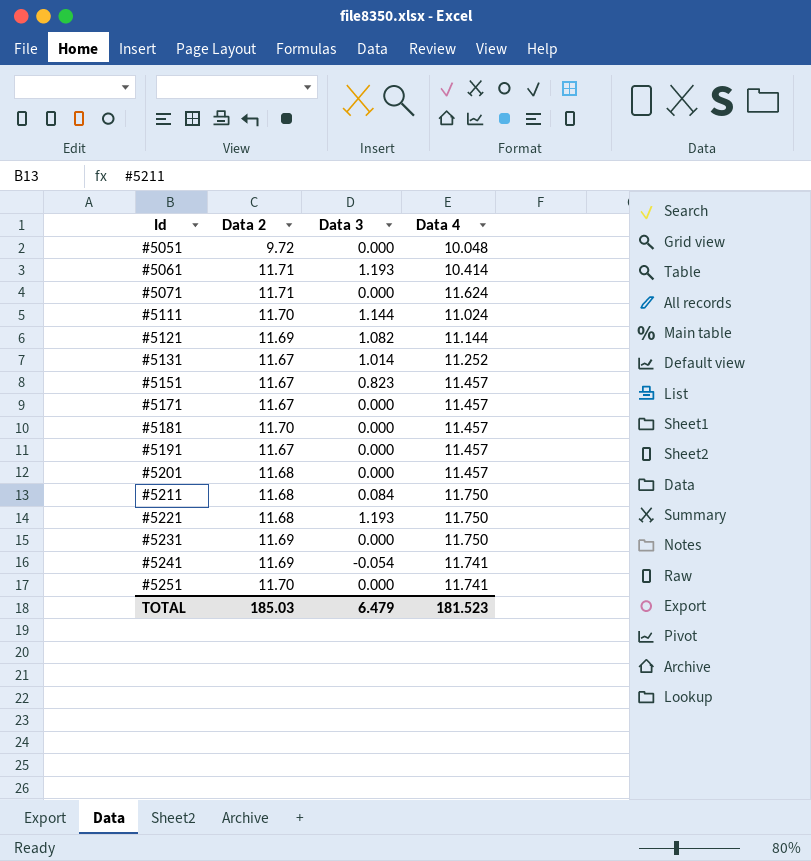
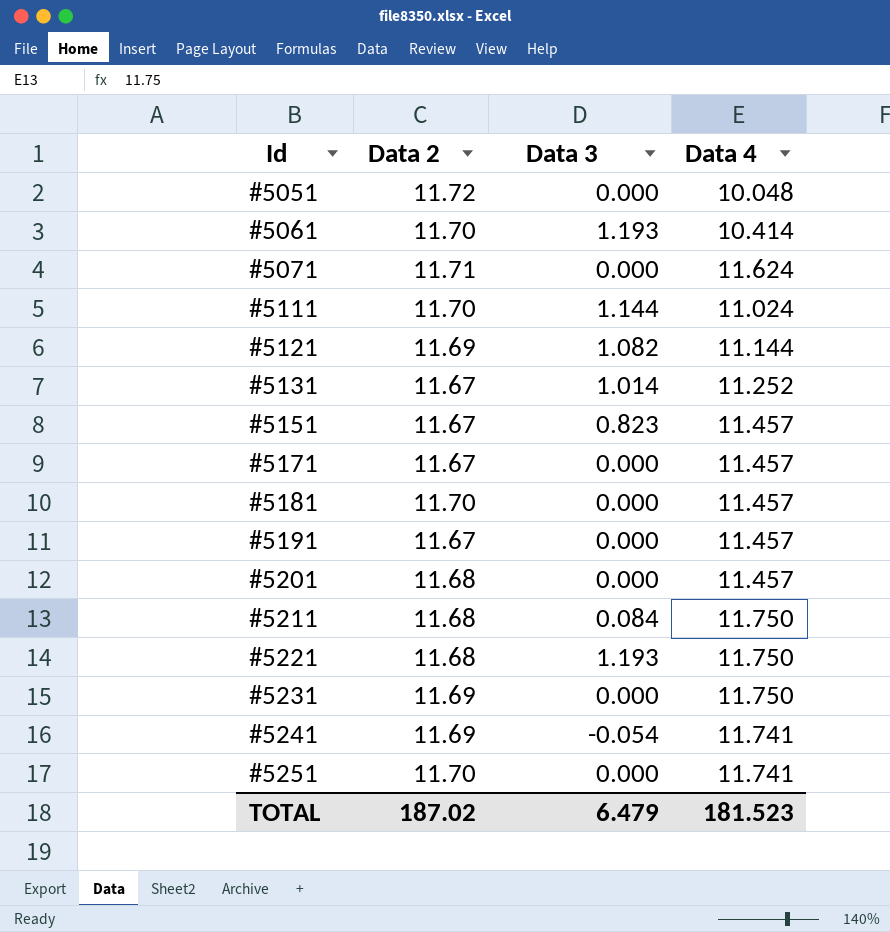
#5051 | Data 2: 9.72 -> 11.72
#5061 | Data 2: 11.71 -> 11.70
TOTAL | Data 2: 185.03 -> 187.02

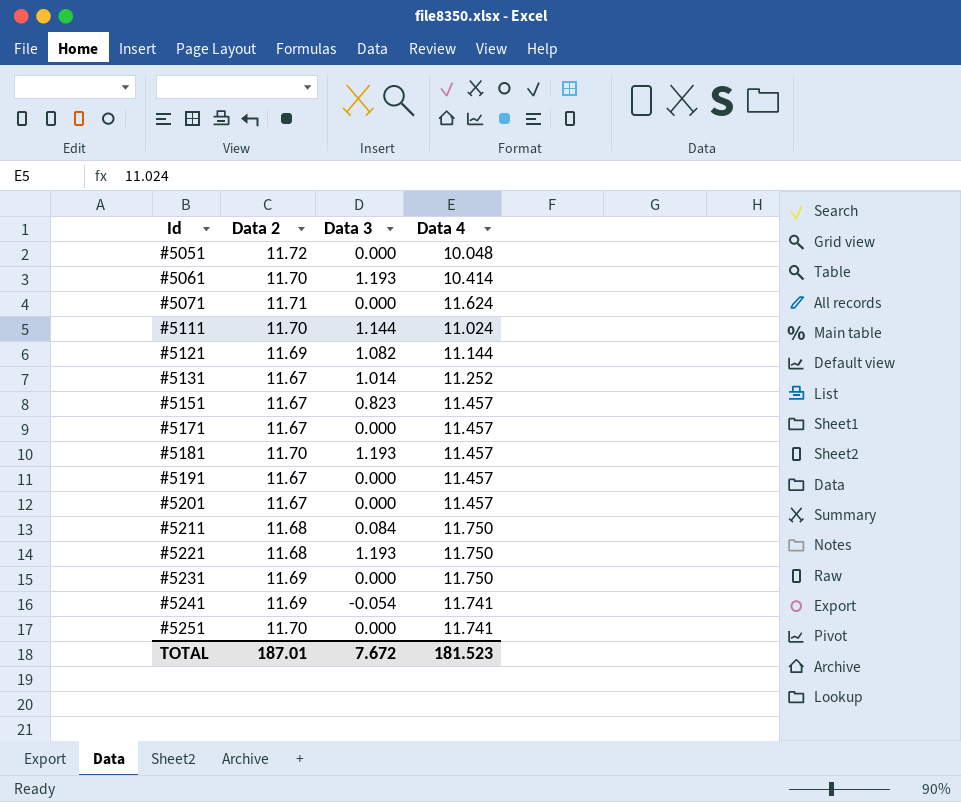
#5181 | Data 3: 0.000 -> 1.193
#5201 | Data 2: 11.68 -> 11.67
TOTAL | Data 2: 187.02 -> 187.01
TOTAL | Data 3: 6.479 -> 7.672

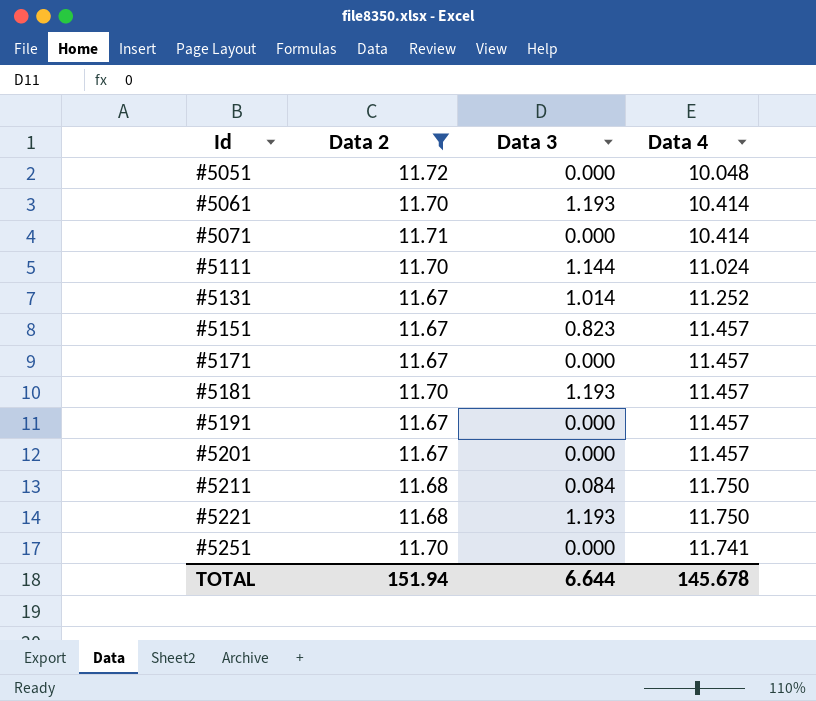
filter: none -> Data 2 != 11.69
#5071 | Data 4: 11.624 -> 10.414
TOTAL | Data 2: 187.01 -> 151.94
TOTAL | Data 3: 7.672 -> 6.644
TOTAL | Data 4: 181.523 -> 145.678

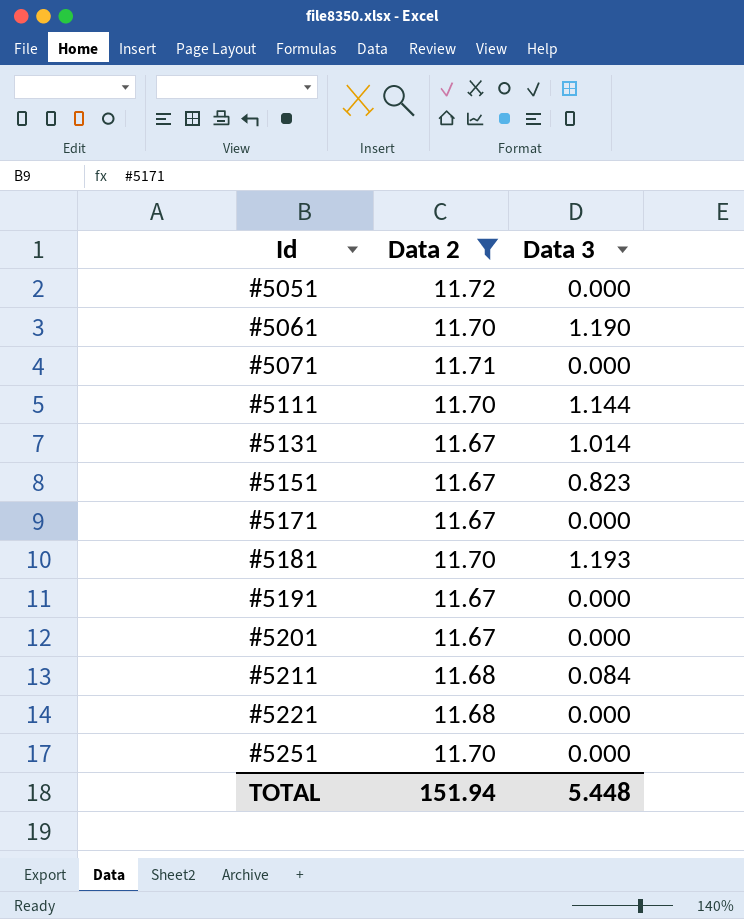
column Data 4 | position: 4 -> none
#5061 | Data 3: 1.193 -> 1.190
#5221 | Data 3: 1.193 -> 0.000
TOTAL | Data 3: 6.644 -> 5.448

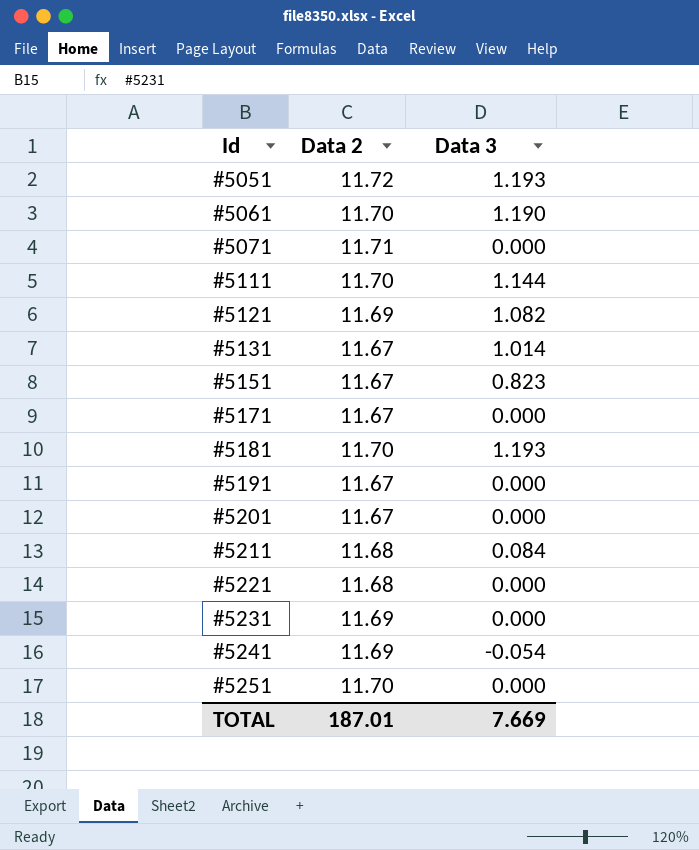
filter: Data 2 != 11.69 -> none
#5051 | Data 3: 0.000 -> 1.193
TOTAL | Data 2: 151.94 -> 187.01
TOTAL | Data 3: 5.448 -> 7.669

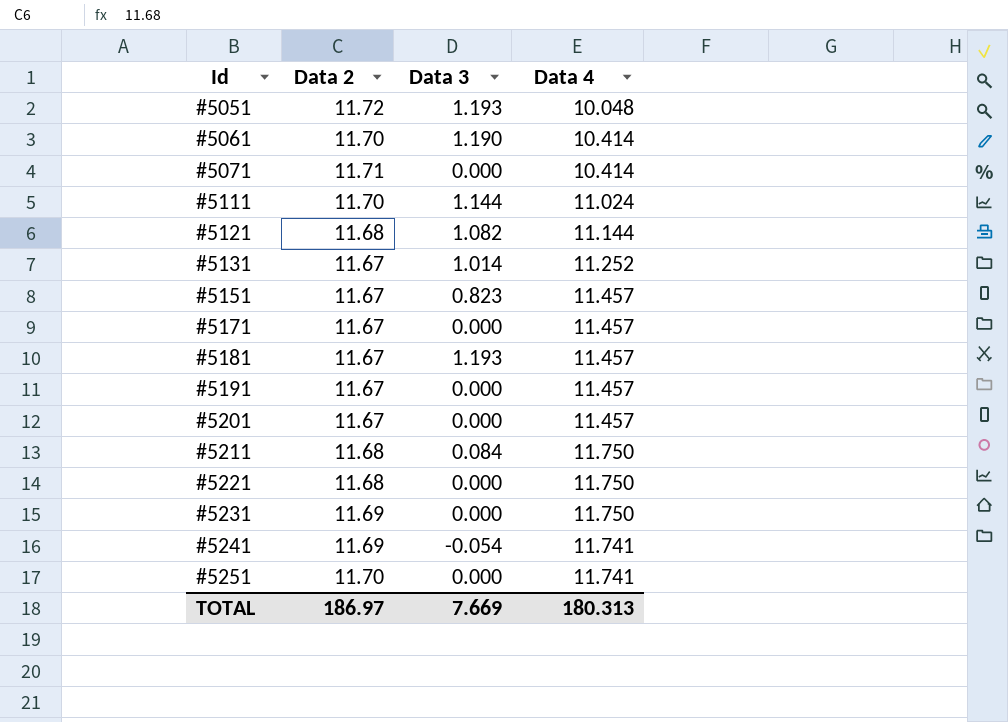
column Data 4 | position: none -> 4
#5121 | Data 2: 11.69 -> 11.68
#5181 | Data 2: 11.70 -> 11.67
TOTAL | Data 2: 187.01 -> 186.97

